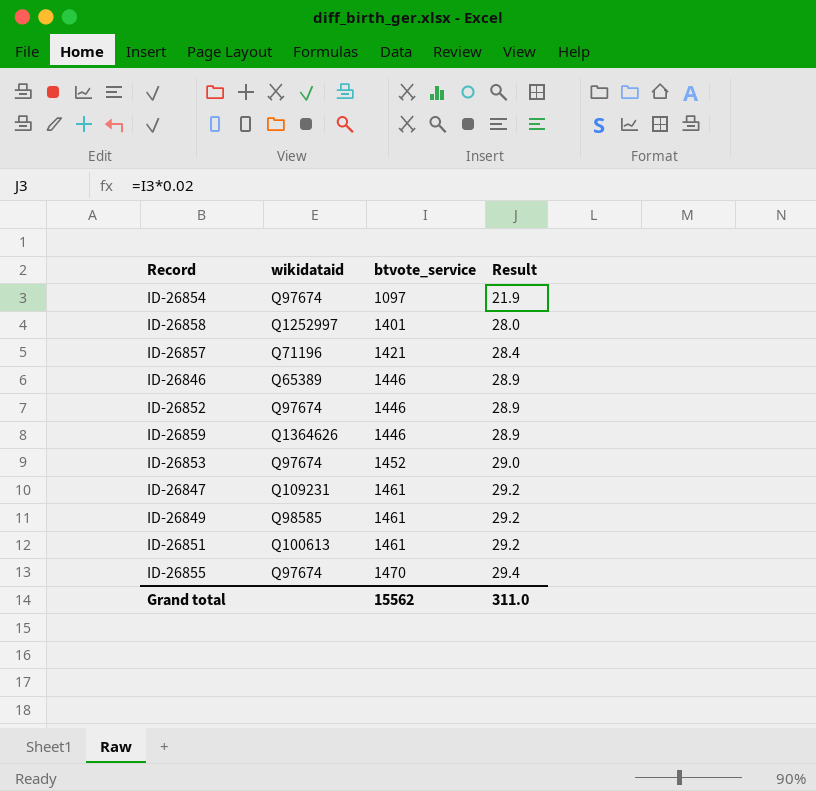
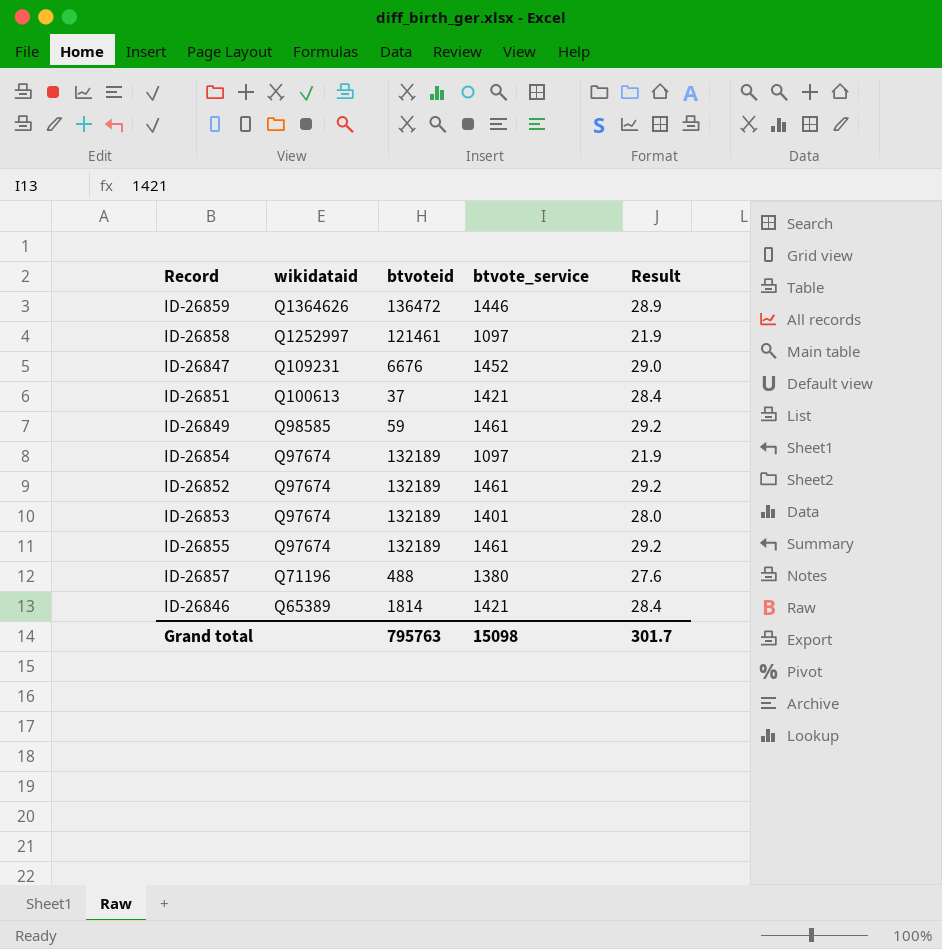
row order: btvote_service ascending -> wikidataid descending
column btvoteid | position: none -> 3
ID-26858 | btvote_service: 1401 -> 1097
ID-26858 | Result: 28.0 -> 21.9
ID-26847 | btvote_service: 1461 -> 1452
ID-26847 | Result: 29.2 -> 29.0
ID-26851 | btvote_service: 1461 -> 1421
ID-26851 | Result: 29.2 -> 28.4
ID-26852 | btvote_service: 1446 -> 1461
ID-26852 | Result: 28.9 -> 29.2
ID-26853 | btvote_service: 1452 -> 1401
ID-26853 | Result: 29.0 -> 28.0
ID-26855 | btvote_service: 1470 -> 1461
ID-26855 | Result: 29.4 -> 29.2
ID-26857 | btvote_service: 1421 -> 1380
ID-26857 | Result: 28.4 -> 27.6
ID-26846 | btvote_service: 1446 -> 1421
ID-26846 | Result: 28.9 -> 28.4
Grand total | btvote_service: 15562 -> 15098
Grand total | Result: 311.0 -> 301.7

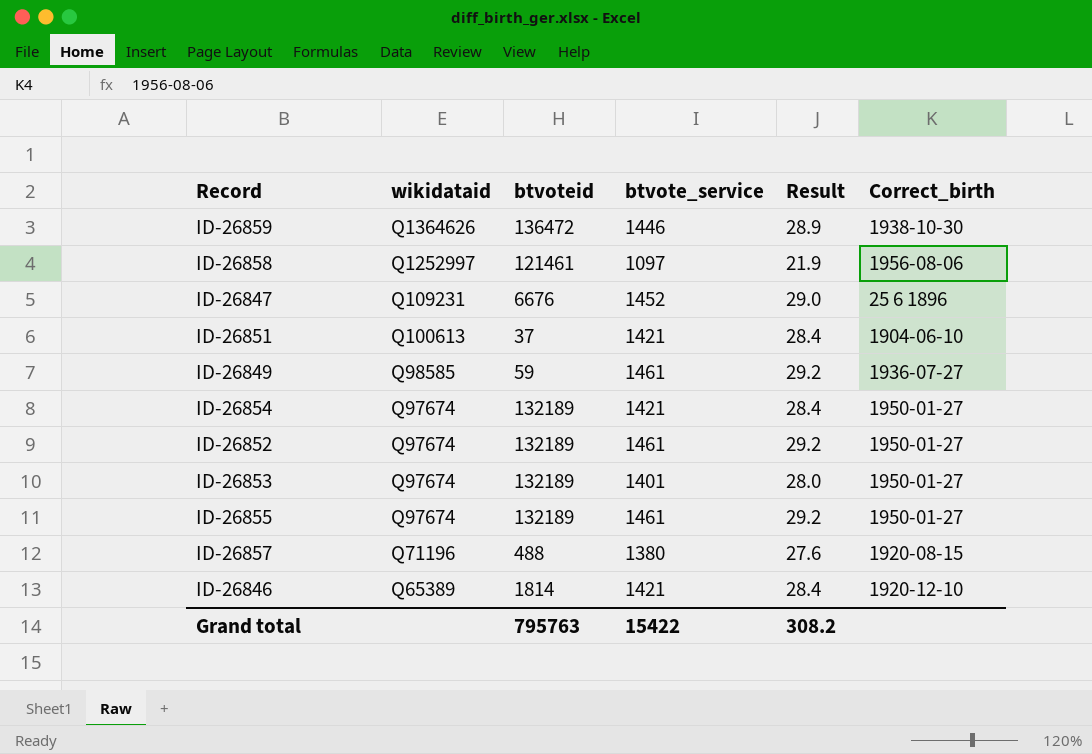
column Correct_birth | position: none -> 6
ID-26854 | btvote_service: 1097 -> 1421
ID-26854 | Result: 21.9 -> 28.4
Grand total | btvote_service: 15098 -> 15422
Grand total | Result: 301.7 -> 308.2

